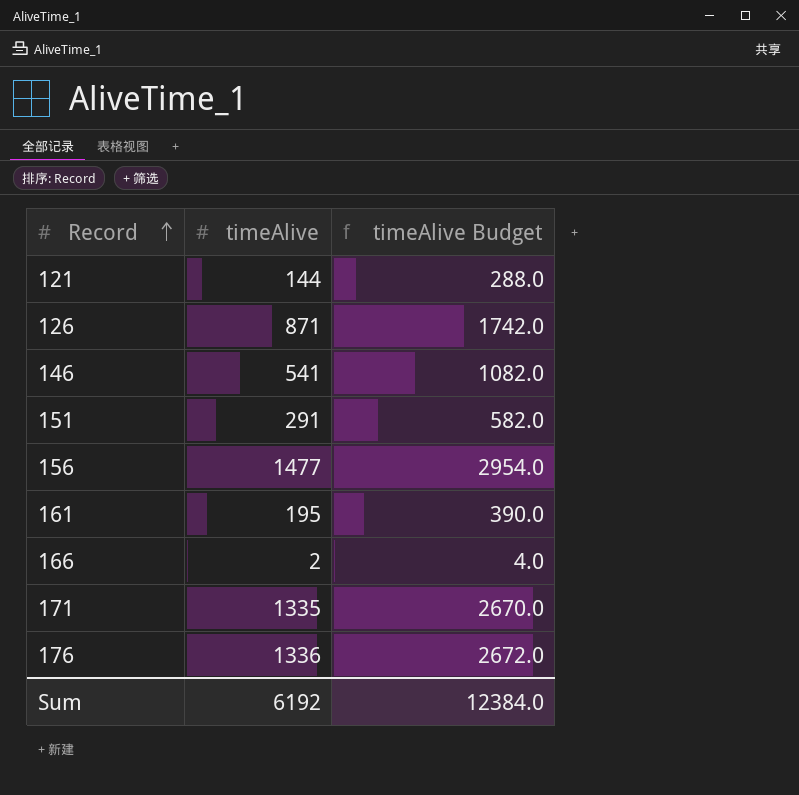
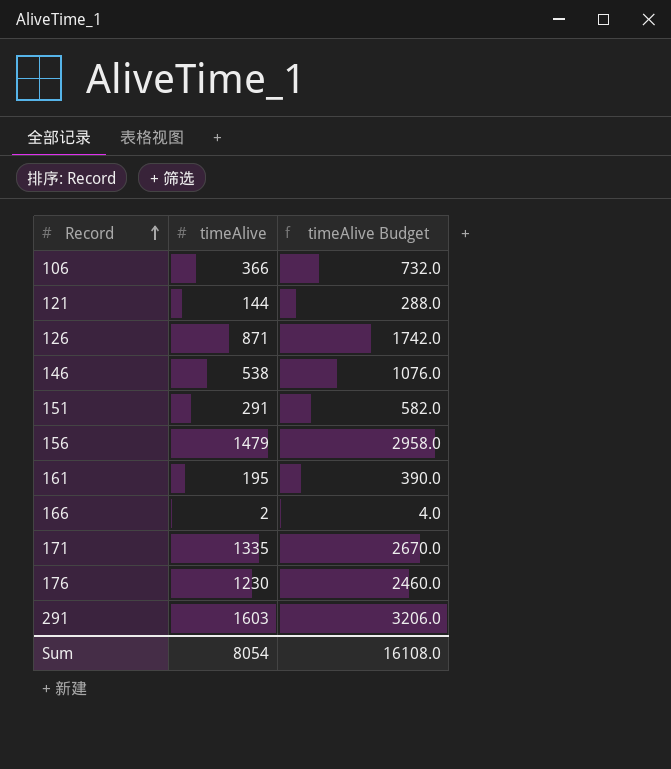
row 106: none -> 366 | 732.0
146 | timeAlive: 541 -> 538
146 | timeAlive Budget: 1082.0 -> 1076.0
156 | timeAlive: 1477 -> 1479
156 | timeAlive Budget: 2954.0 -> 2958.0
176 | timeAlive: 1336 -> 1230
176 | timeAlive Budget: 2672.0 -> 2460.0
row 291: none -> 1603 | 3206.0
Sum | timeAlive: 6192 -> 8054
Sum | timeAlive Budget: 12384.0 -> 16108.0

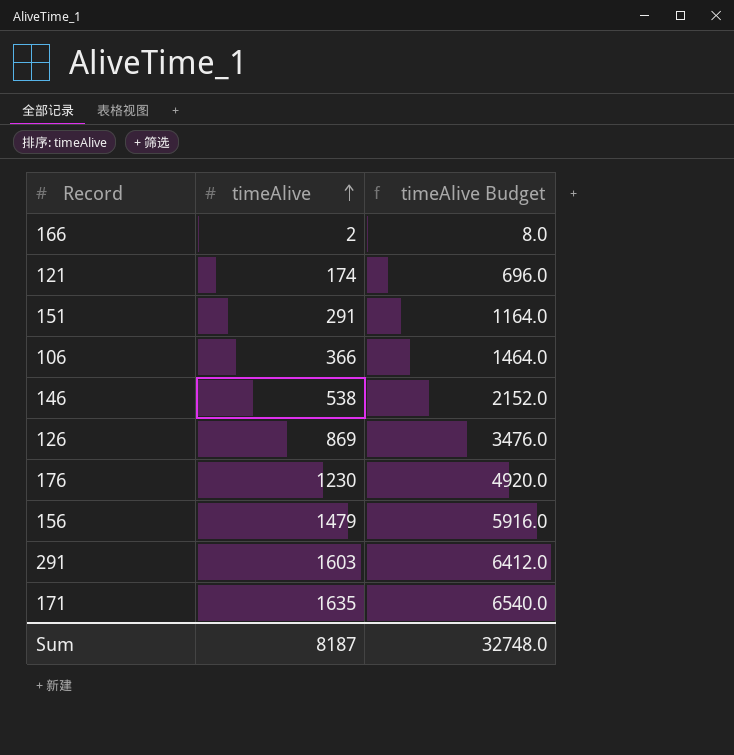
row order: Record ascending -> timeAlive ascending
column timeAlive Budget | formula: [timeAlive] * 2 -> [timeAlive] * 4
row 161: 195 | 390.0 -> none
121 | timeAlive: 144 -> 174
126 | timeAlive: 871 -> 869
171 | timeAlive: 1335 -> 1635
Sum | timeAlive: 8054 -> 8187
Sum | timeAlive Budget: 16108.0 -> 32748.0

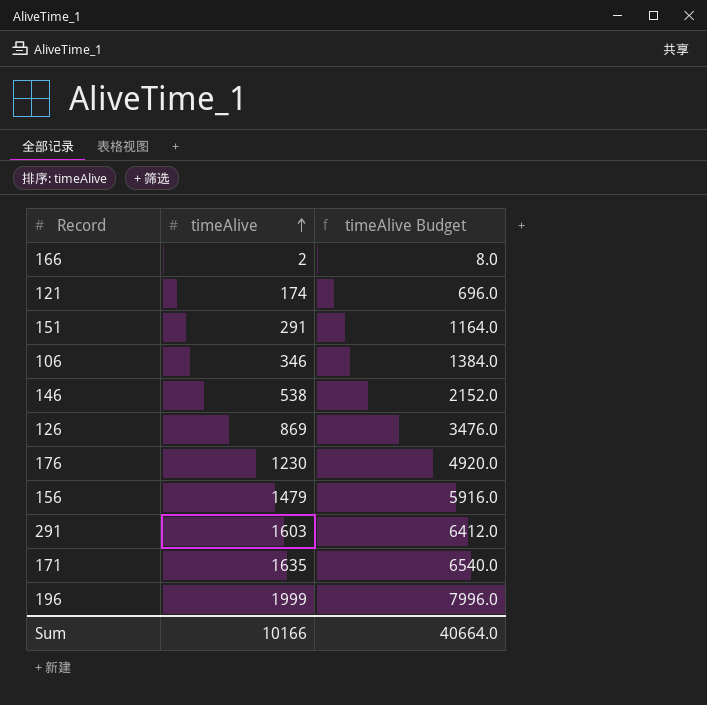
106 | timeAlive: 366 -> 346
106 | timeAlive Budget: 1464.0 -> 1384.0
row 196: none -> 1999 | 7996.0
Sum | timeAlive: 8187 -> 10166
Sum | timeAlive Budget: 32748.0 -> 40664.0

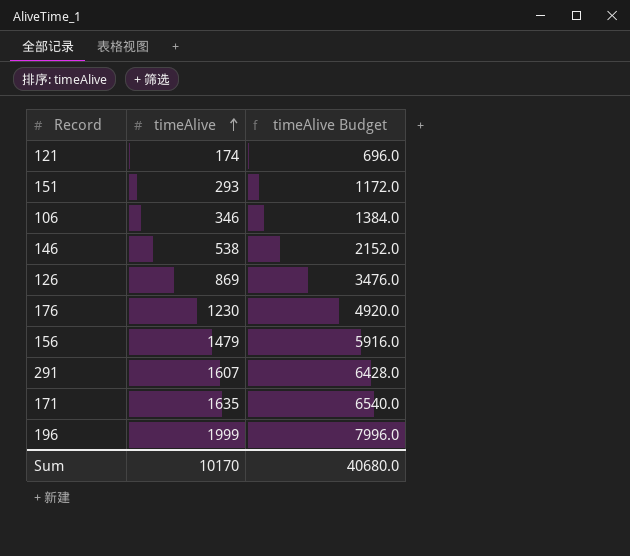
row 166: 2 | 8.0 -> none
151 | timeAlive: 291 -> 293
151 | timeAlive Budget: 1164.0 -> 1172.0
291 | timeAlive: 1603 -> 1607
291 | timeAlive Budget: 6412.0 -> 6428.0
Sum | timeAlive: 10166 -> 10170
Sum | timeAlive Budget: 40664.0 -> 40680.0

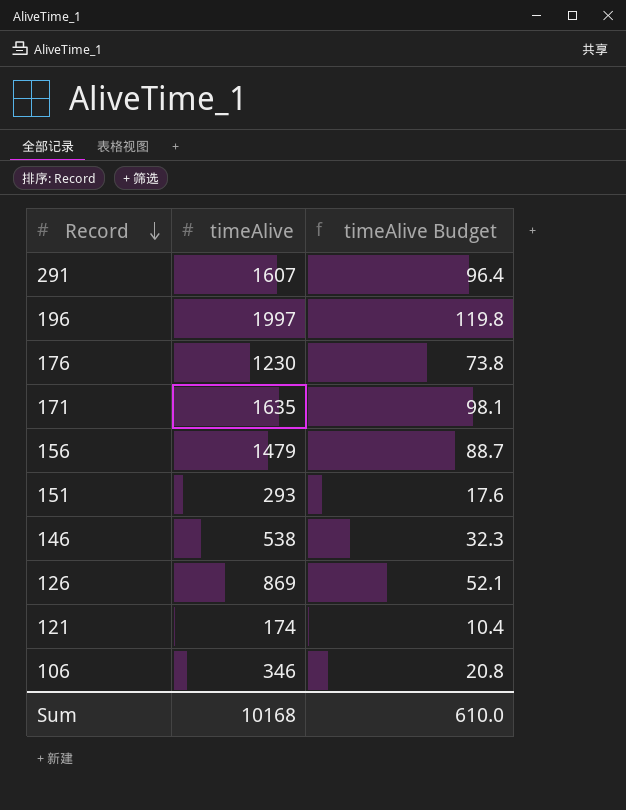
row order: timeAlive ascending -> Record descending
column timeAlive Budget | formula: [timeAlive] * 4 -> [timeAlive] * 0.06
196 | timeAlive: 1999 -> 1997
Sum | timeAlive: 10170 -> 10168
Sum | timeAlive Budget: 40680.0 -> 610.0

